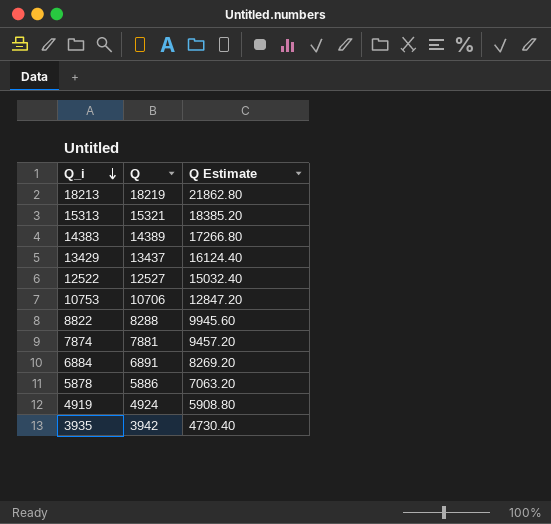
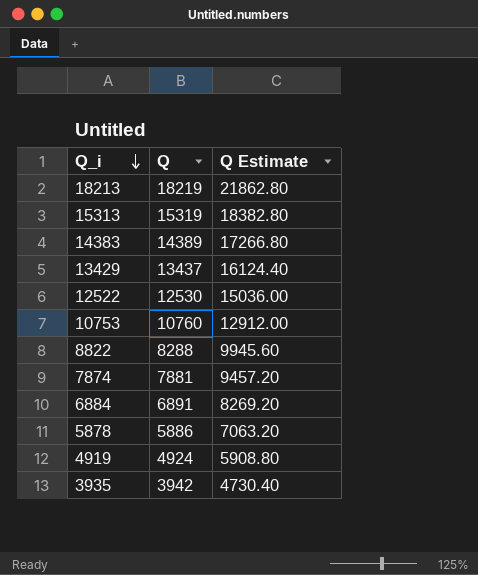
15313 | Q: 15321 -> 15319
15313 | Q Estimate: 18385.20 -> 18382.80
12522 | Q: 12527 -> 12530
12522 | Q Estimate: 15032.40 -> 15036.00
10753 | Q: 10706 -> 10760
10753 | Q Estimate: 12847.20 -> 12912.00

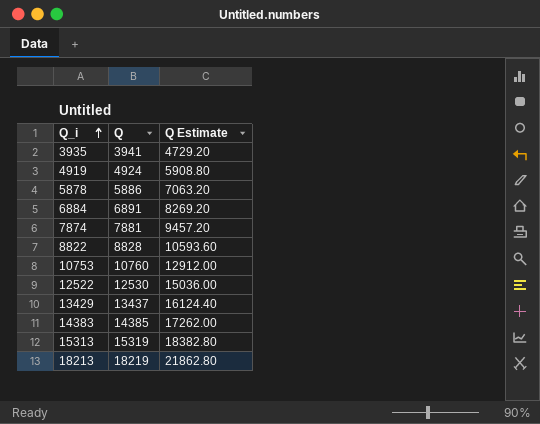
row order: Q_i descending -> Q_i ascending
3935 | Q: 3942 -> 3941
3935 | Q Estimate: 4730.40 -> 4729.20
8822 | Q: 8288 -> 8828
8822 | Q Estimate: 9945.60 -> 10593.60
14383 | Q: 14389 -> 14385
14383 | Q Estimate: 17266.80 -> 17262.00

